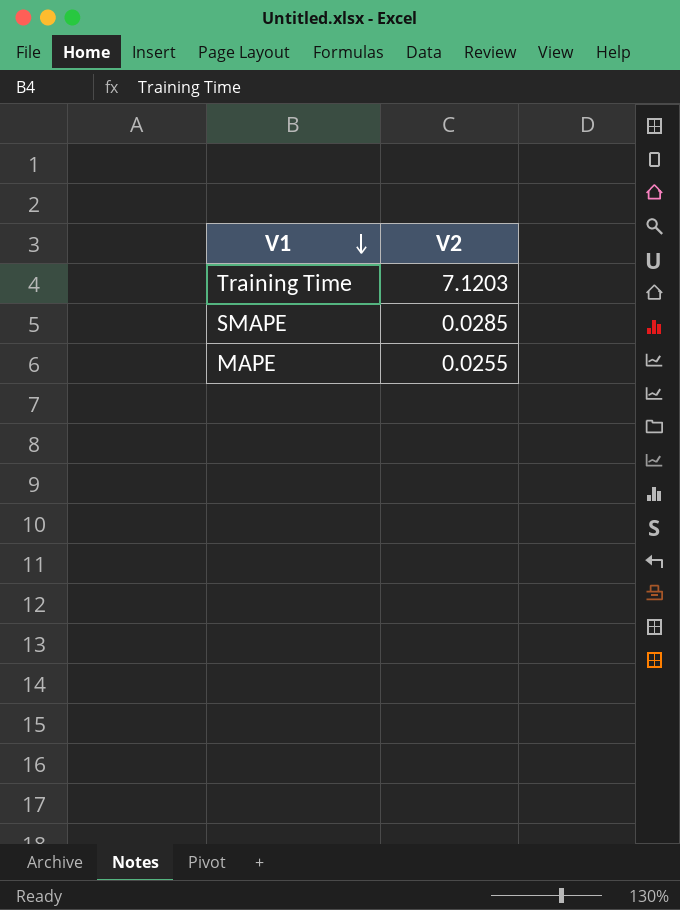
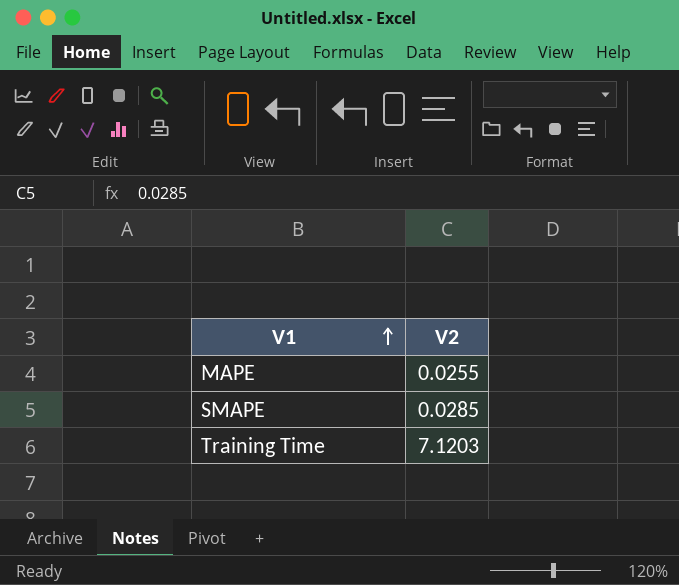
row order: V1 descending -> V1 ascending

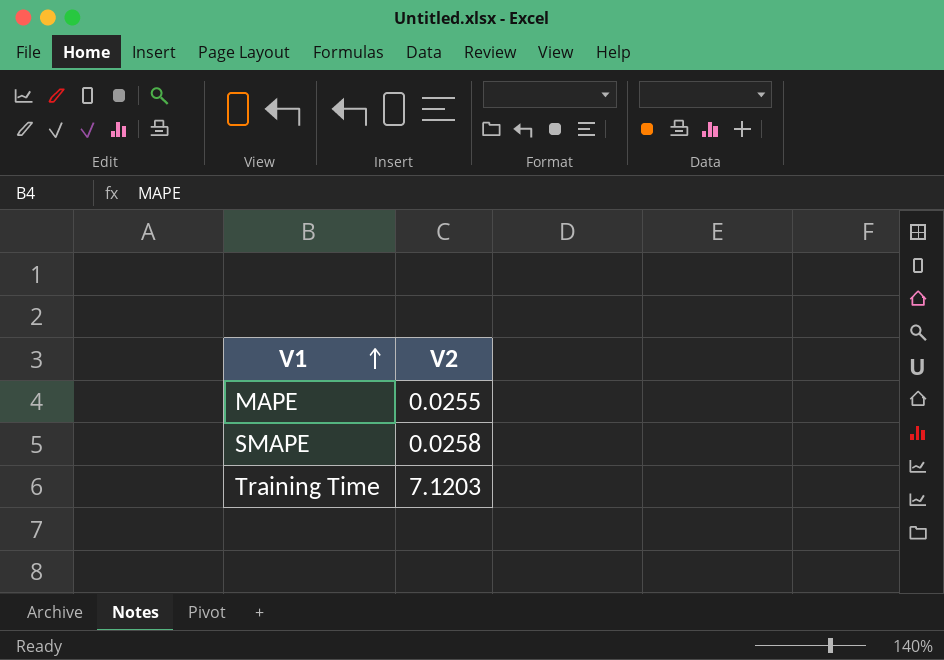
SMAPE | V2: 0.0285 -> 0.0258

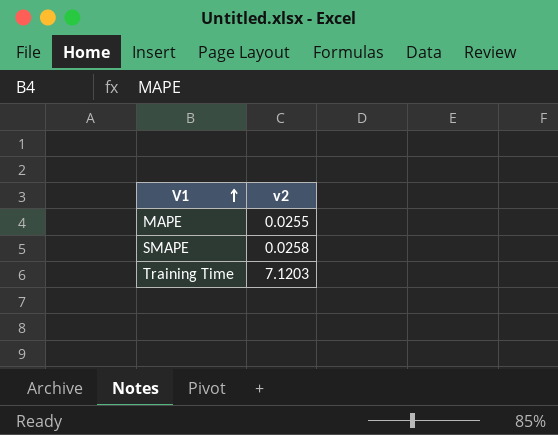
column name: V2 -> v2

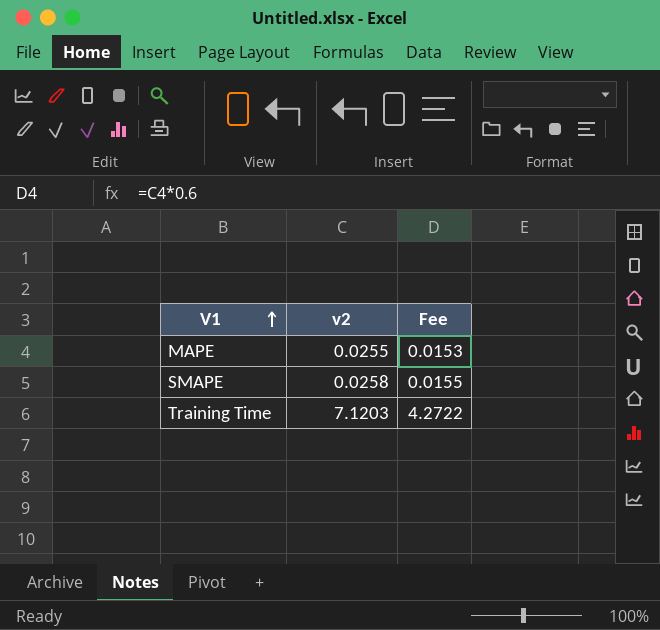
column Fee | formula: none -> [v2] * 0.6

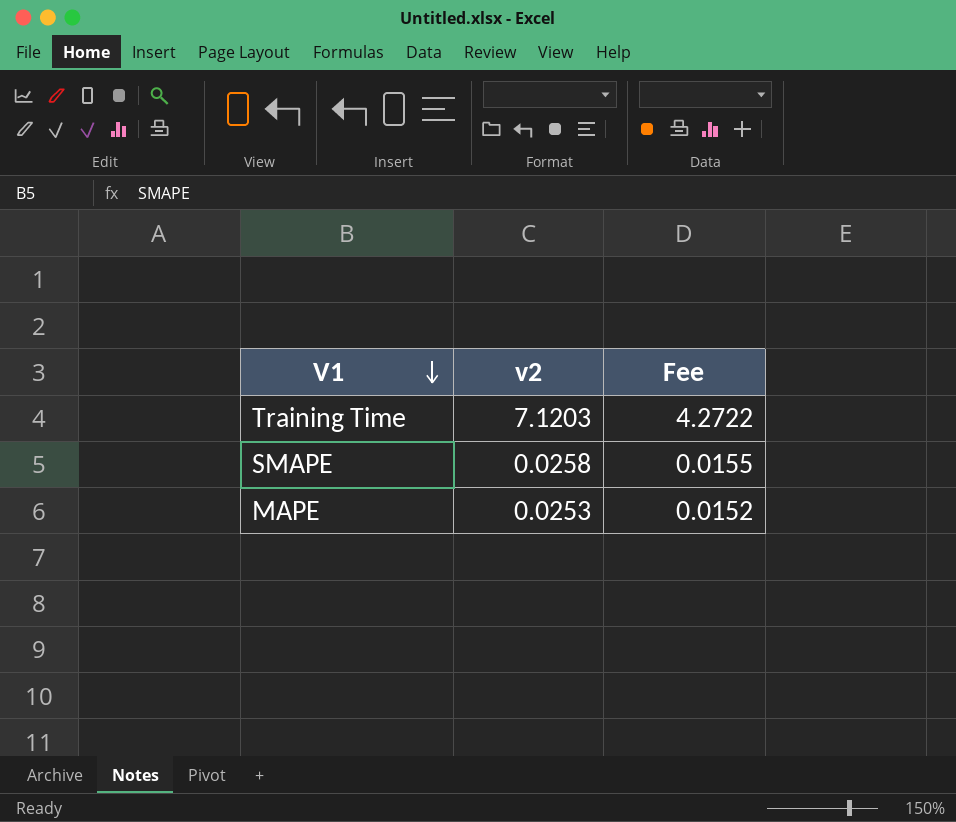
row order: V1 ascending -> V1 descending
MAPE | v2: 0.0255 -> 0.0253
MAPE | Fee: 0.0153 -> 0.0152

